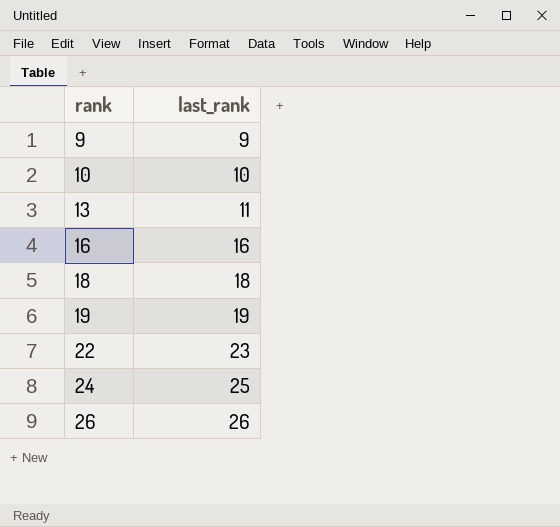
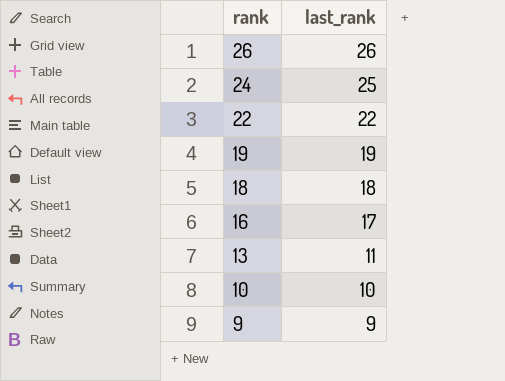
row order: rank ascending -> rank descending
22 | last_rank: 23 -> 22
16 | last_rank: 16 -> 17

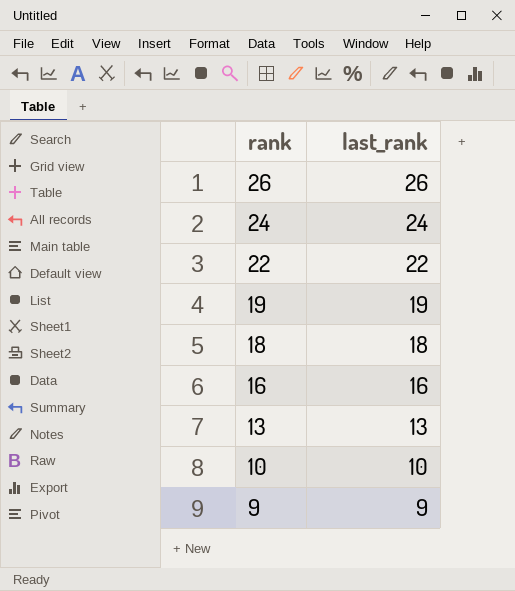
24 | last_rank: 25 -> 24
16 | last_rank: 17 -> 16
13 | last_rank: 11 -> 13

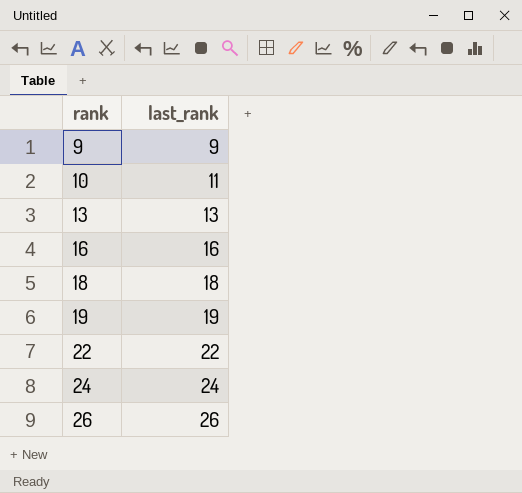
row order: rank descending -> rank ascending
10 | last_rank: 10 -> 11

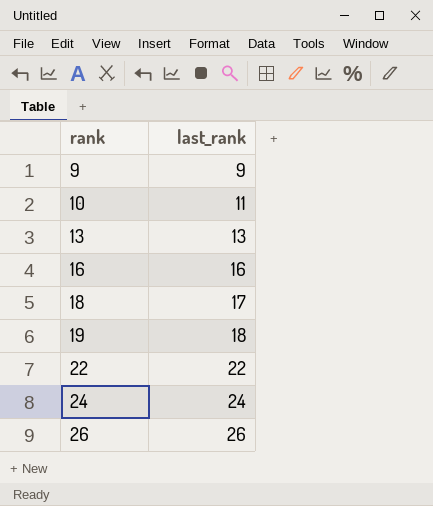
18 | last_rank: 18 -> 17
19 | last_rank: 19 -> 18

